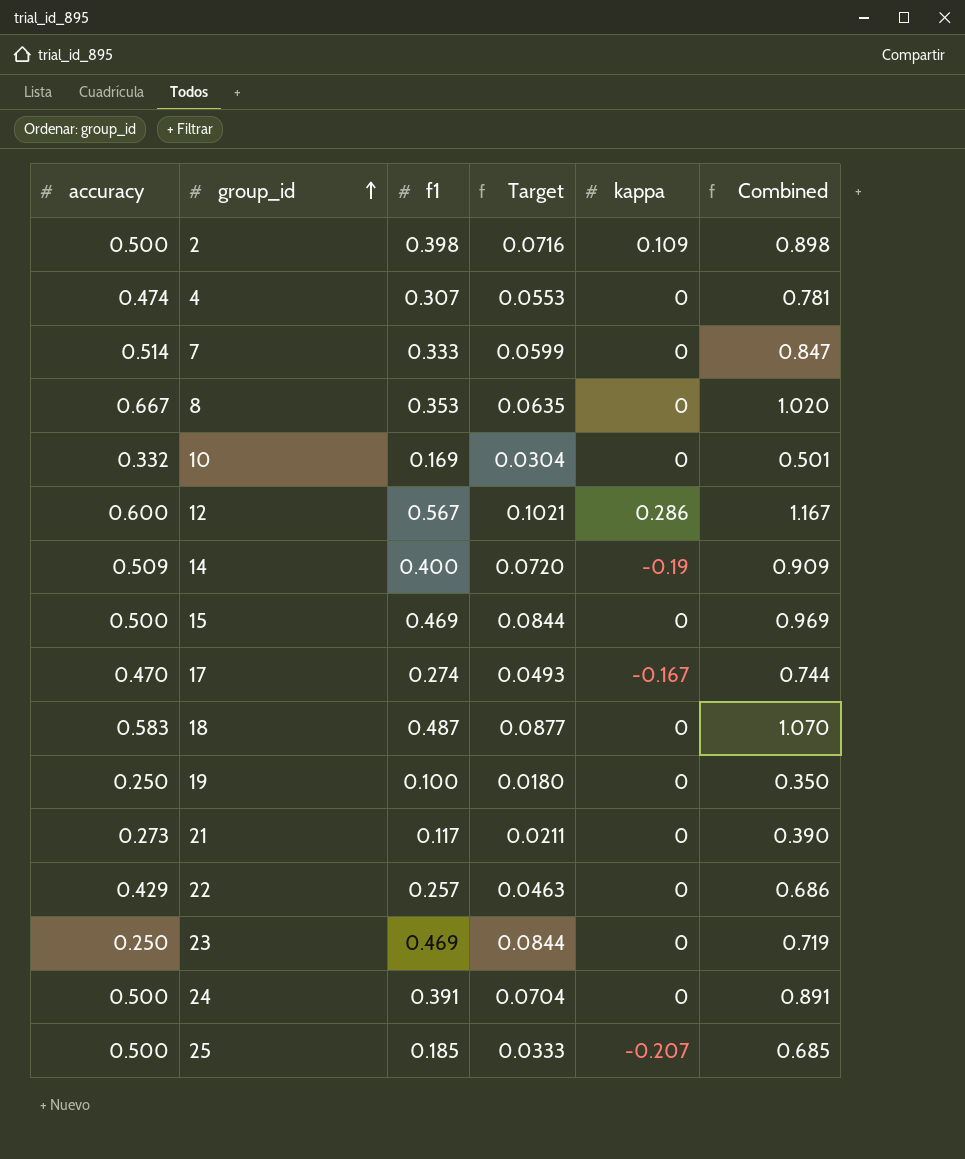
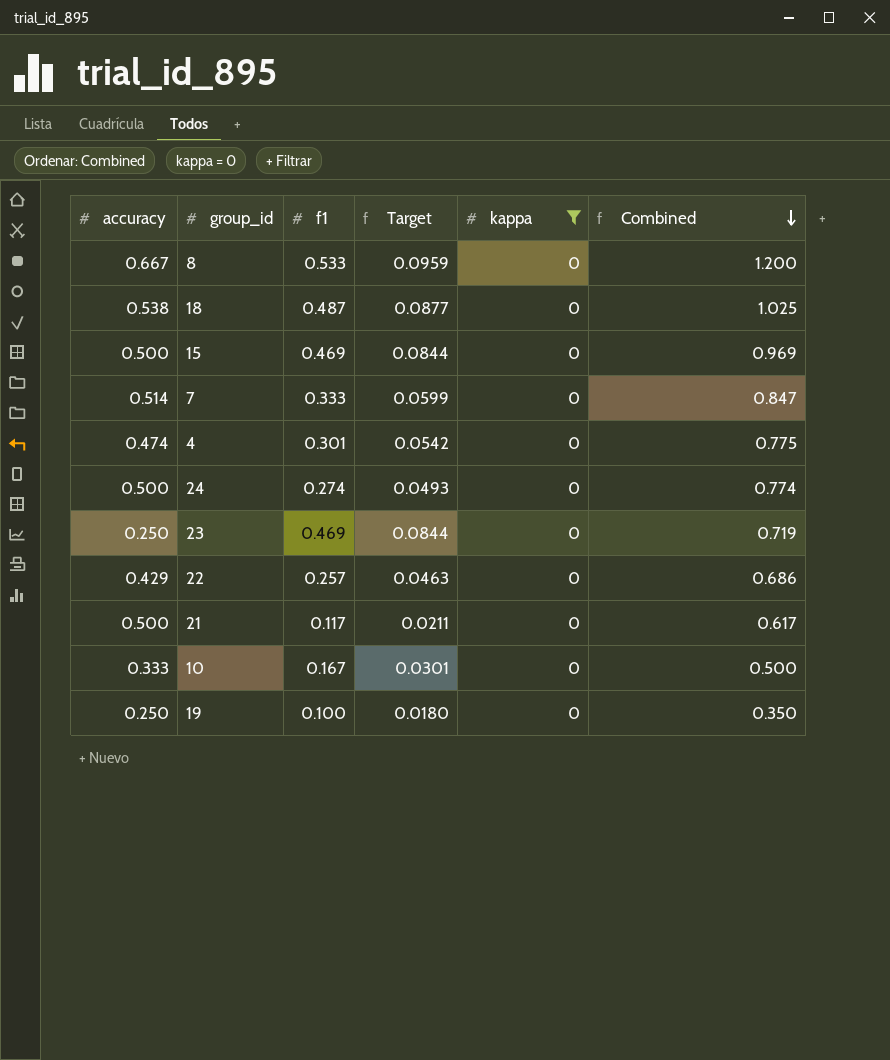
filter: none -> kappa = 0
row order: group_id ascending -> Combined descending
8 | f1: 0.353 -> 0.533
8 | Target: 0.0635 -> 0.0959
8 | Combined: 1.020 -> 1.200
18 | accuracy: 0.583 -> 0.538
18 | Combined: 1.070 -> 1.025
4 | f1: 0.307 -> 0.301
4 | Target: 0.0553 -> 0.0542
4 | Combined: 0.781 -> 0.775
24 | f1: 0.391 -> 0.274
24 | Target: 0.0704 -> 0.0493
24 | Combined: 0.891 -> 0.774
21 | accuracy: 0.273 -> 0.500
21 | Combined: 0.390 -> 0.617
10 | accuracy: 0.332 -> 0.333
10 | f1: 0.169 -> 0.167
10 | Target: 0.0304 -> 0.0301
10 | Combined: 0.501 -> 0.500

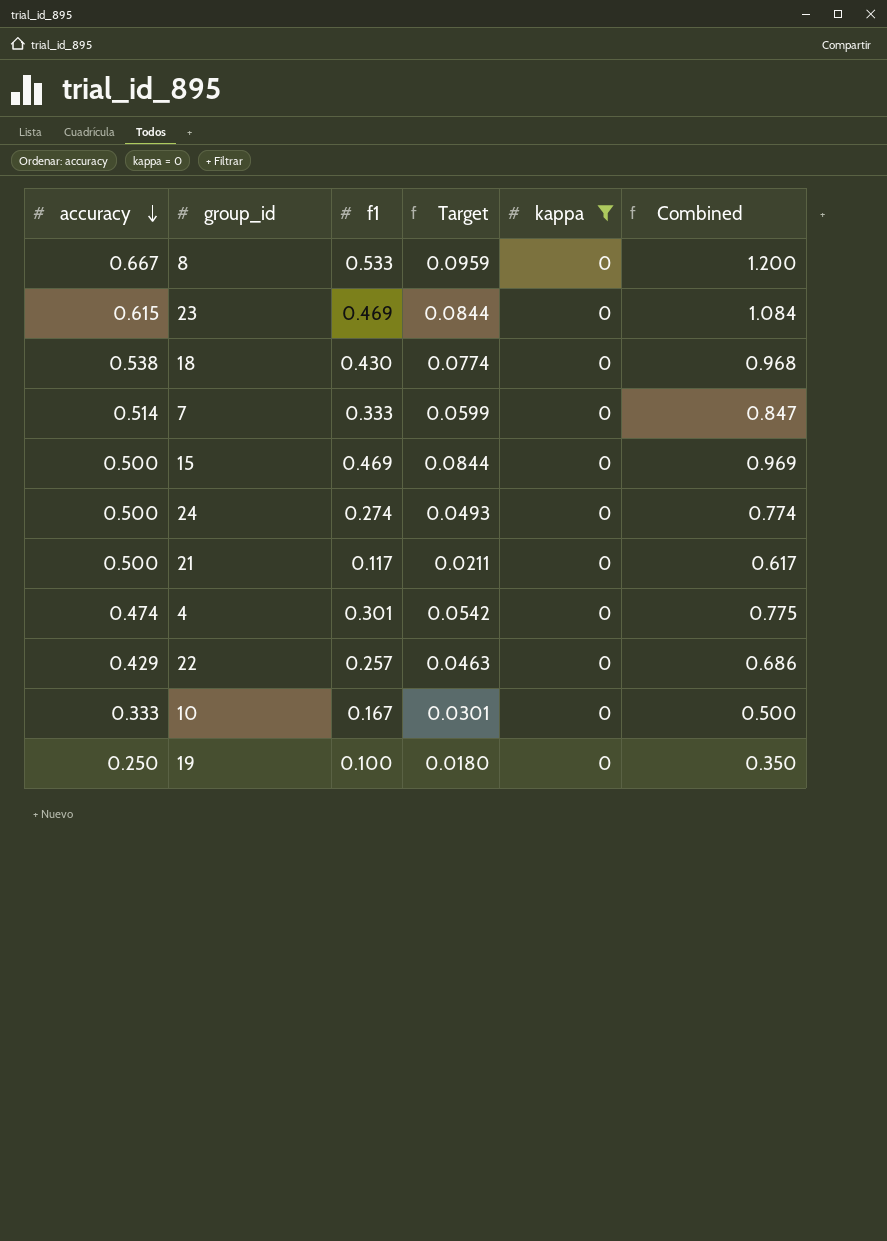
row order: Combined descending -> accuracy descending
23 | accuracy: 0.250 -> 0.615
23 | Combined: 0.719 -> 1.084
18 | f1: 0.487 -> 0.430
18 | Target: 0.0877 -> 0.0774
18 | Combined: 1.025 -> 0.968

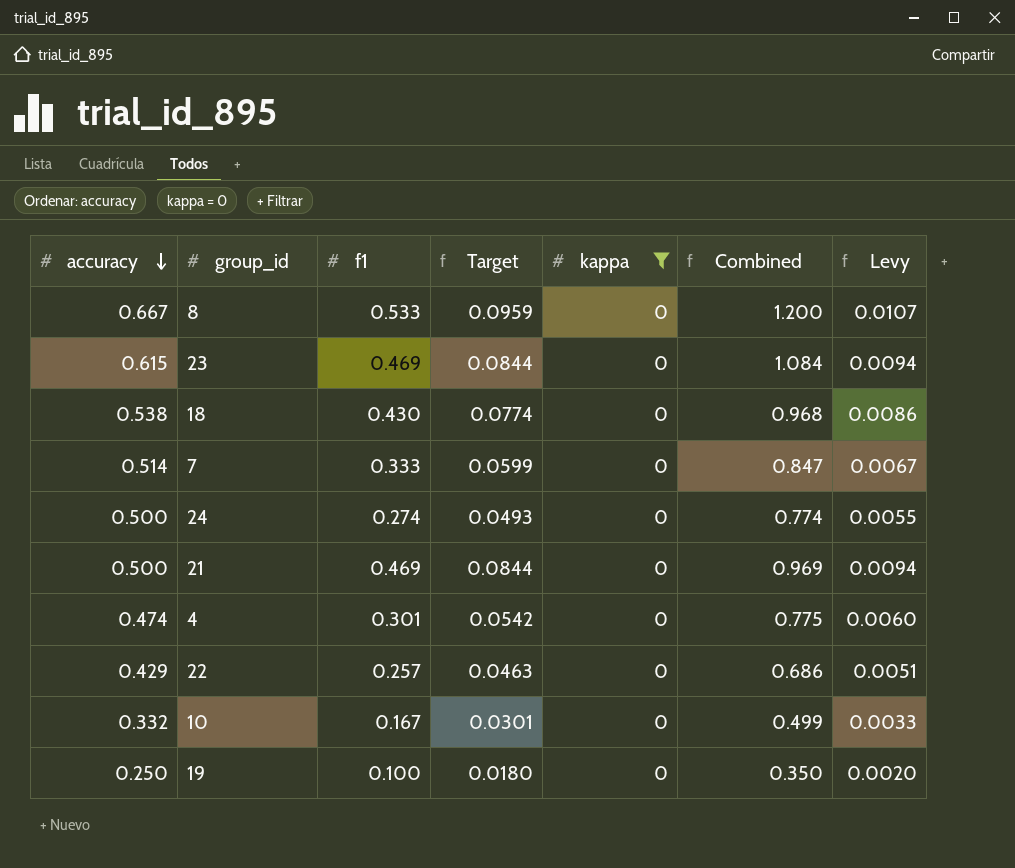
column Levy | formula: none -> [f1] * 0.02
row 15: 0.500 | 0.469 | 0.0844 | 0 | 0.969 -> none
21 | f1: 0.117 -> 0.469
21 | Target: 0.0211 -> 0.0844
21 | Combined: 0.617 -> 0.969
10 | accuracy: 0.333 -> 0.332
10 | Combined: 0.500 -> 0.499

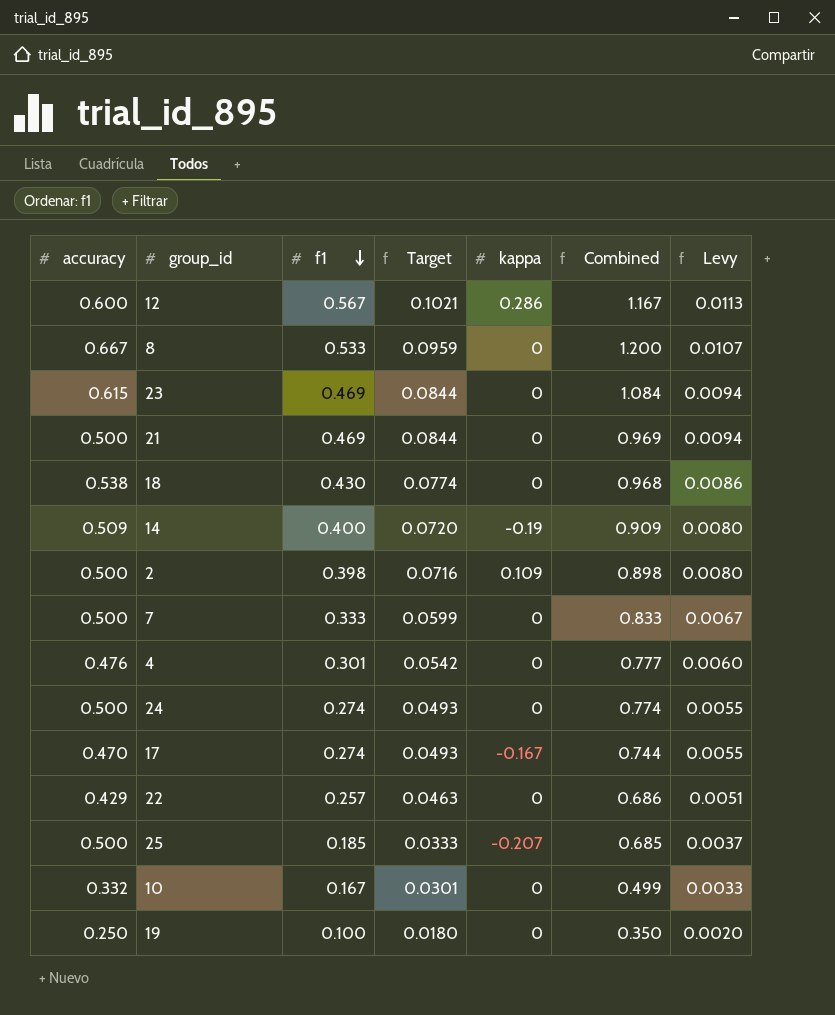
filter: kappa = 0 -> none
row order: accuracy descending -> f1 descending
7 | accuracy: 0.514 -> 0.500
7 | Combined: 0.847 -> 0.833
4 | accuracy: 0.474 -> 0.476
4 | Combined: 0.775 -> 0.777

